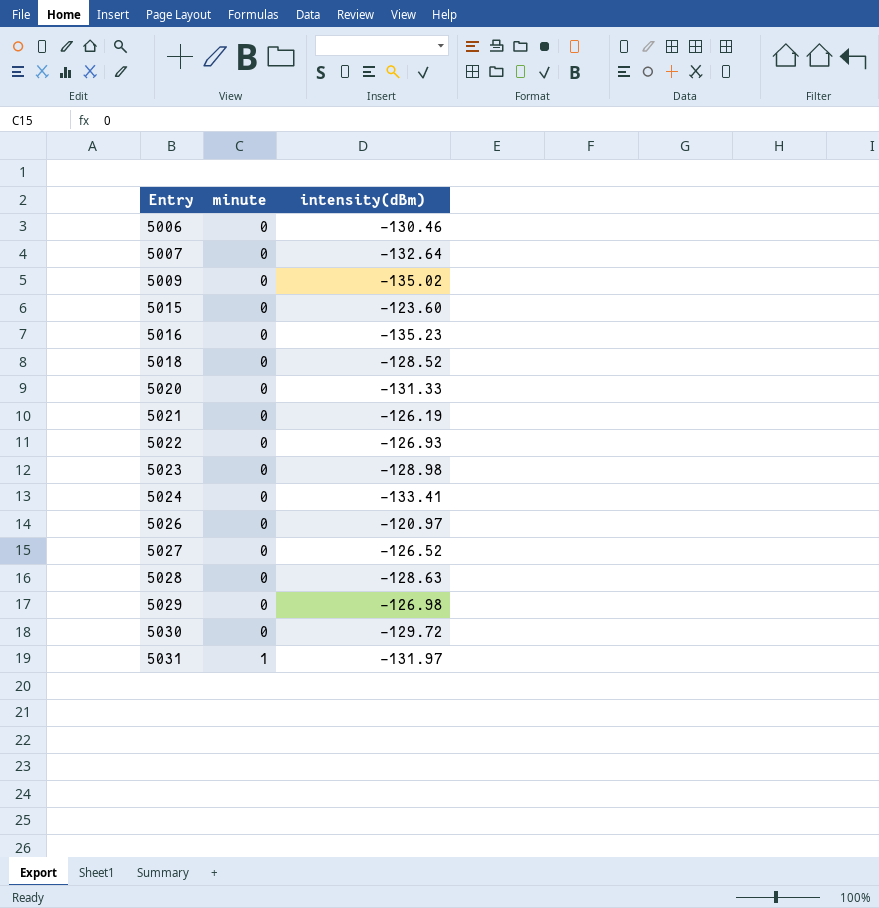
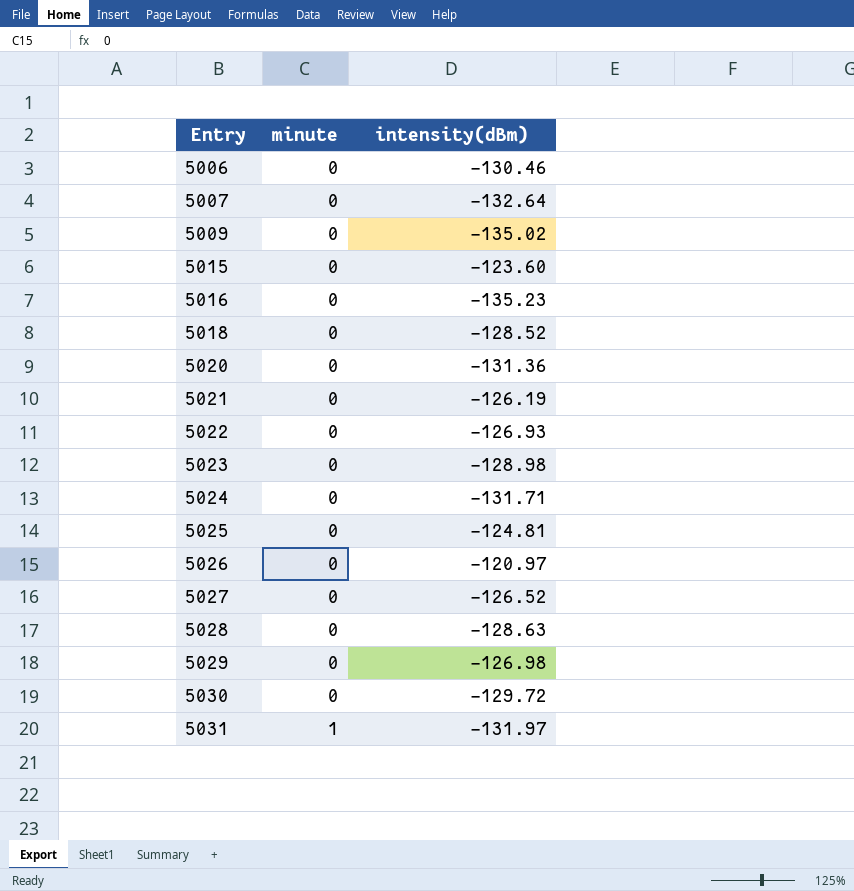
5020 | intensity(dBm): -131.33 -> -131.36
5024 | intensity(dBm): -133.41 -> -131.71
row 5025: none -> 0 | -124.81

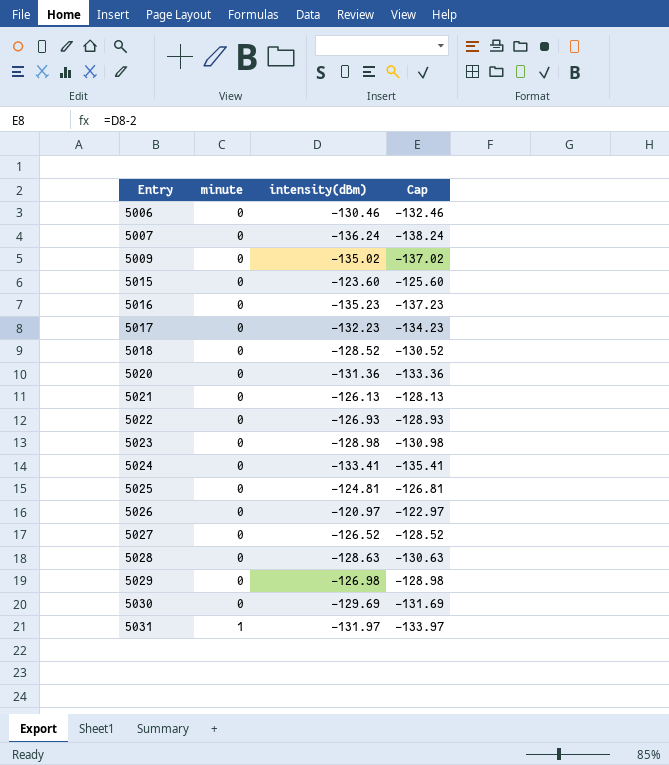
column Cap | formula: none -> [intensity(dBm)] - 2
5007 | intensity(dBm): -132.64 -> -136.24
row 5017: none -> 0 | -132.23 | -134.23
5021 | intensity(dBm): -126.19 -> -126.13
5024 | intensity(dBm): -131.71 -> -133.41
5030 | intensity(dBm): -129.72 -> -129.69

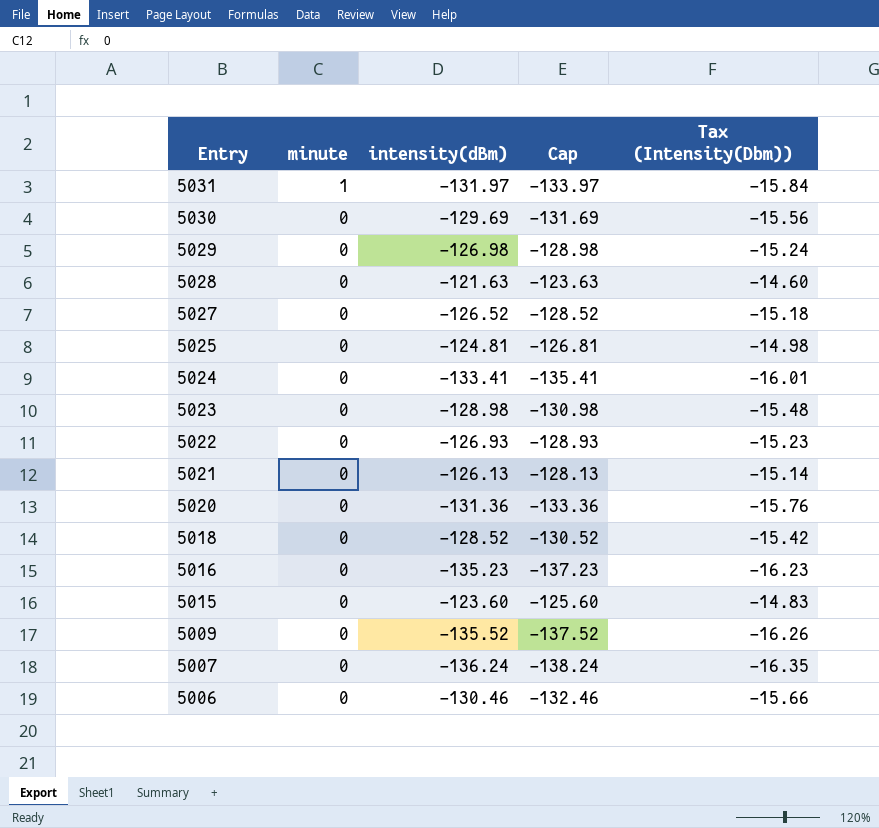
row order: Entry ascending -> Entry descending
column Tax (Intensity(Dbm)) | formula: none -> [intensity(dBm)] * 0.12
row 5017: 0 | -132.23 | -134.23 -> none
row 5026: 0 | -120.97 | -122.97 -> none
5028 | intensity(dBm): -128.63 -> -121.63
5028 | Cap: -130.63 -> -123.63
5009 | intensity(dBm): -135.02 -> -135.52
5009 | Cap: -137.02 -> -137.52

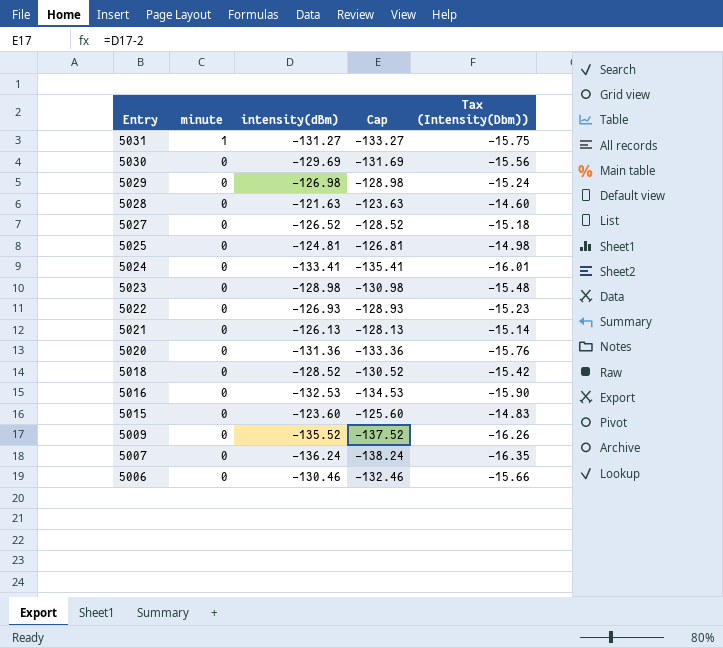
5031 | intensity(dBm): -131.97 -> -131.27
5031 | Cap: -133.97 -> -133.27
5031 | Tax (Intensity(Dbm)): -15.84 -> -15.75
5016 | intensity(dBm): -135.23 -> -132.53
5016 | Cap: -137.23 -> -134.53
5016 | Tax (Intensity(Dbm)): -16.23 -> -15.90

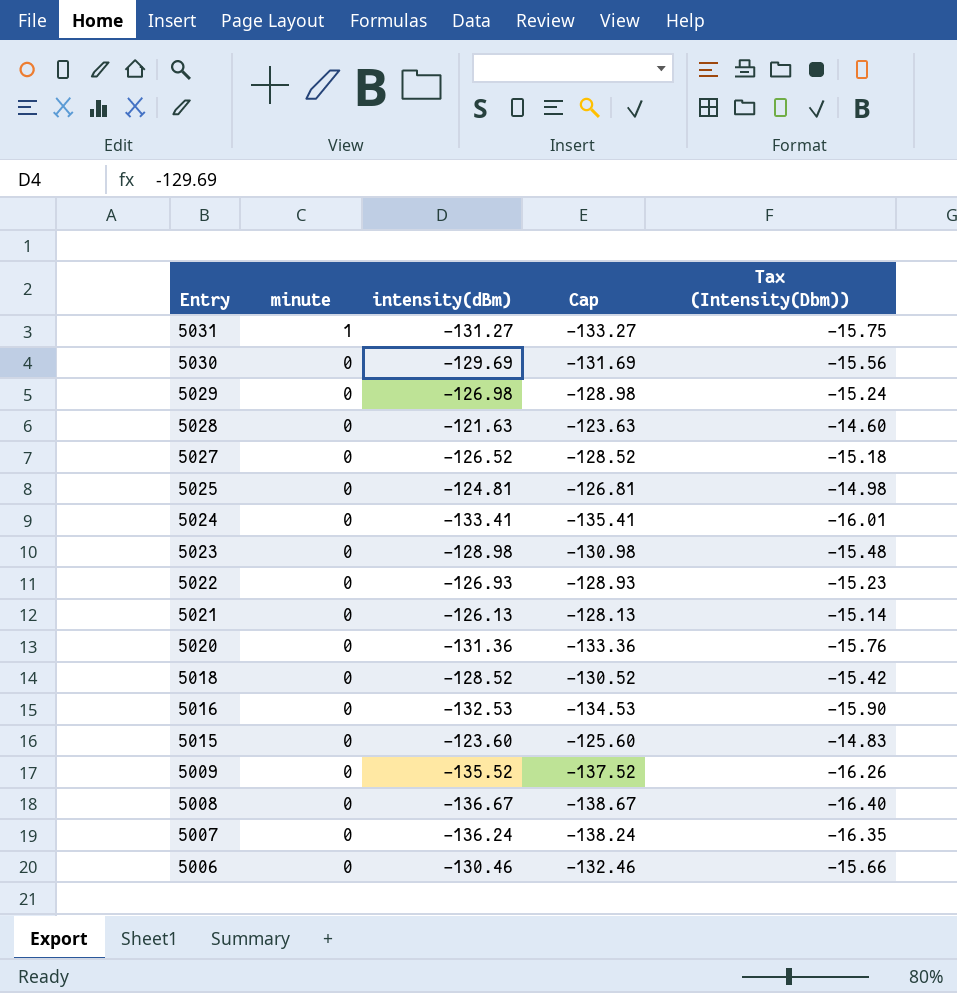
row 5008: none -> 0 | -136.67 | -138.67 | -16.40

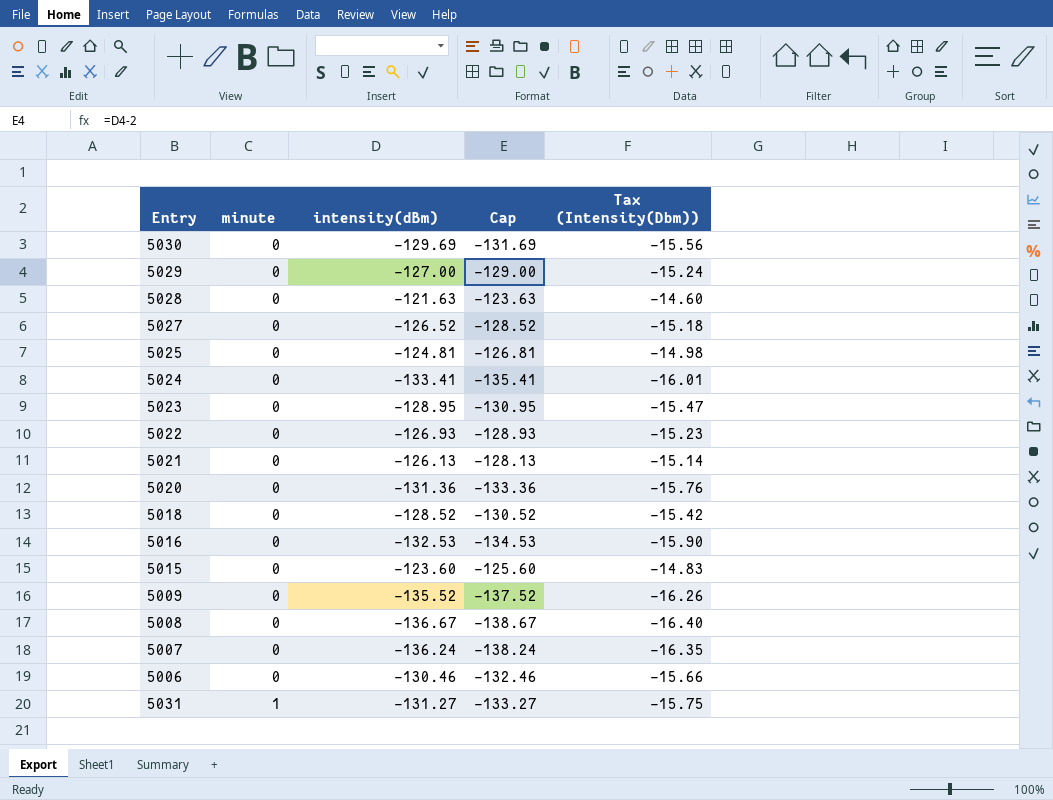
row order: Entry descending -> minute ascending
5029 | intensity(dBm): -126.98 -> -127.00
5029 | Cap: -128.98 -> -129.00
5023 | intensity(dBm): -128.98 -> -128.95
5023 | Cap: -130.98 -> -130.95
5023 | Tax (Intensity(Dbm)): -15.48 -> -15.47

